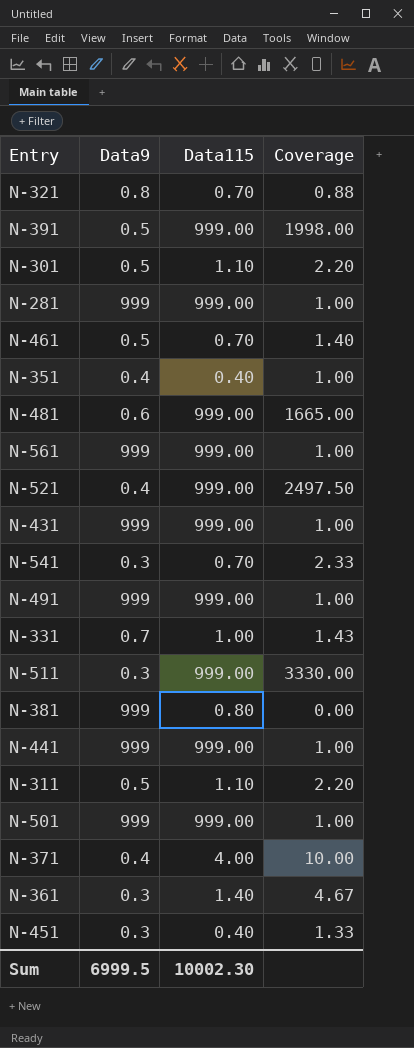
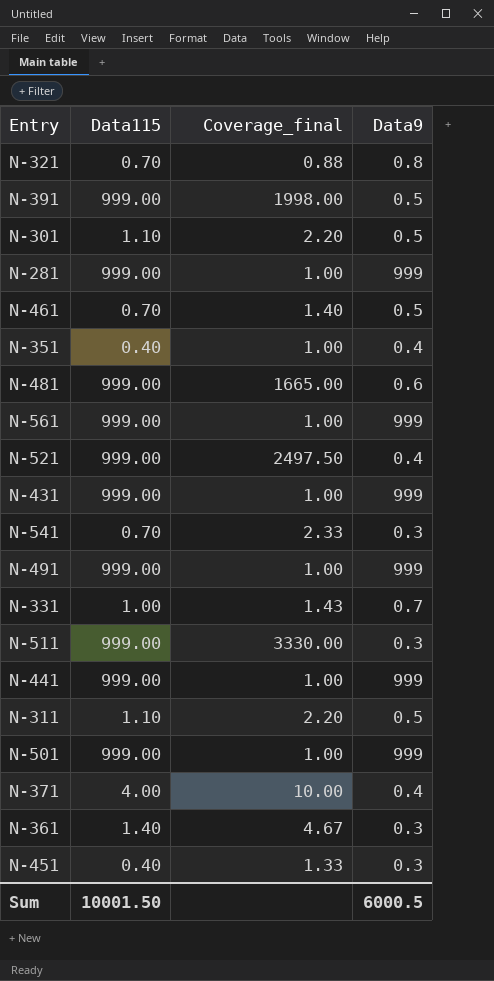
column name: Coverage -> Coverage_final
column Data9 | position: 2 -> 4
row N-381: 999 | 0.80 | 0.00 -> none
Sum | Data115: 10002.30 -> 10001.50
Sum | Data9: 6999.5 -> 6000.5

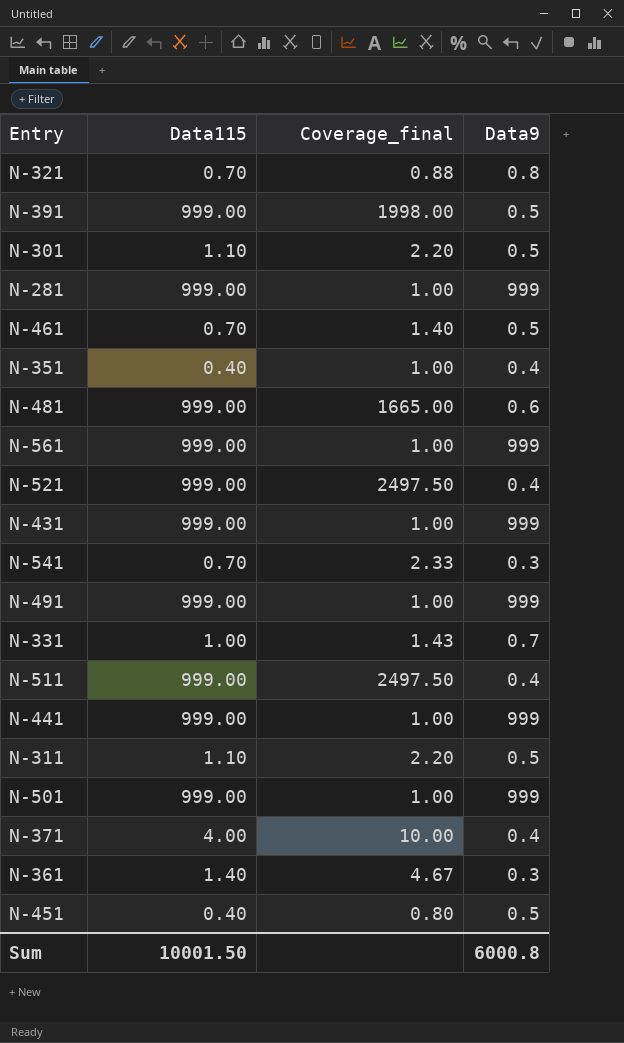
N-511 | Coverage_final: 3330.00 -> 2497.50
N-511 | Data9: 0.3 -> 0.4
N-451 | Coverage_final: 1.33 -> 0.80
N-451 | Data9: 0.3 -> 0.5
Sum | Data9: 6000.5 -> 6000.8

